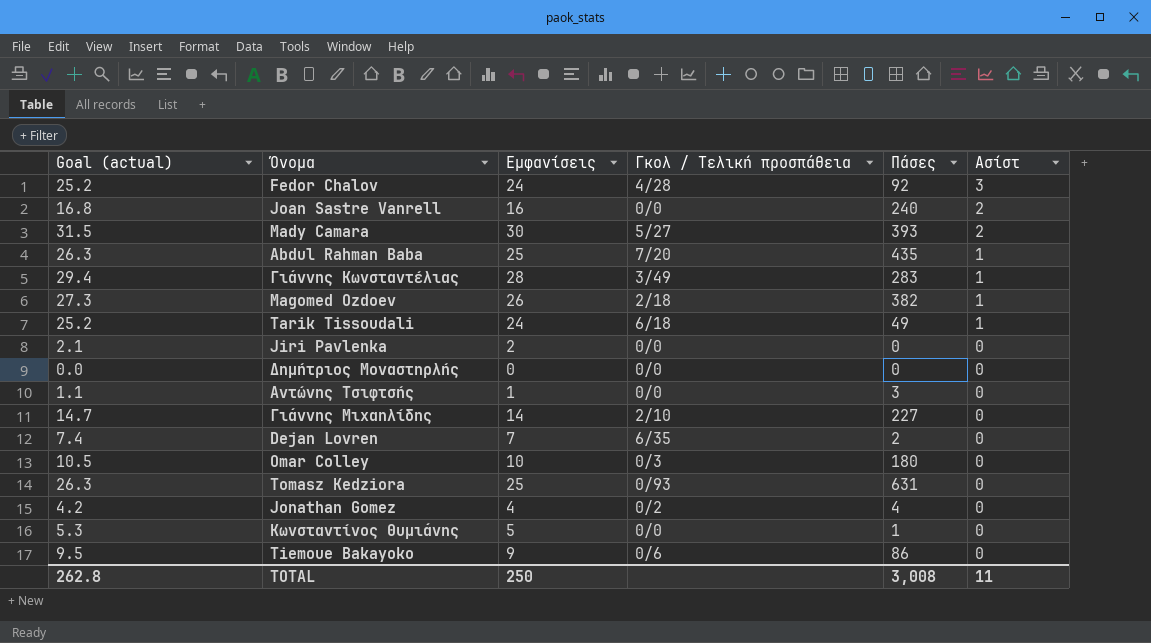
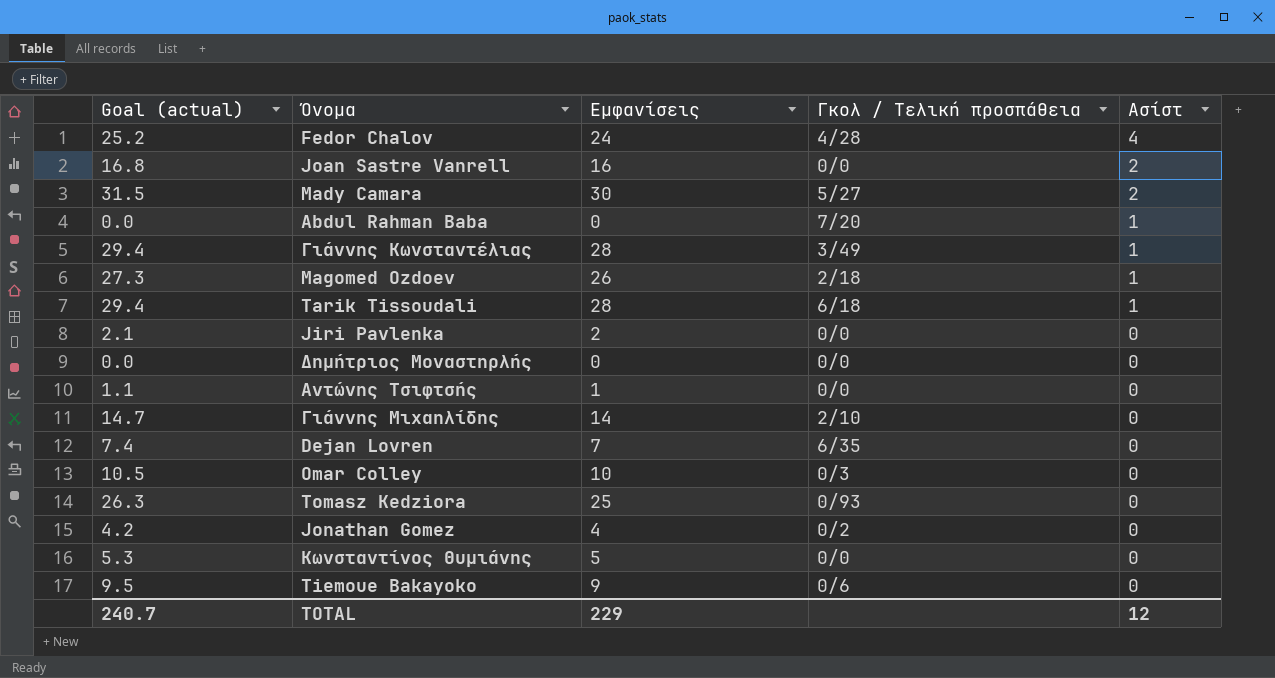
column Πάσες | position: 5 -> none
Fedor Chalov | Ασίστ: 3 -> 4
Abdul Rahman Baba | Goal (actual): 26.3 -> 0.0
Abdul Rahman Baba | Εμφανίσεις: 25 -> 0
Tarik Tissoudali | Goal (actual): 25.2 -> 29.4
Tarik Tissoudali | Εμφανίσεις: 24 -> 28
TOTAL | Goal (actual): 262.8 -> 240.7
TOTAL | Εμφανίσεις: 250 -> 229
TOTAL | Ασίστ: 11 -> 12

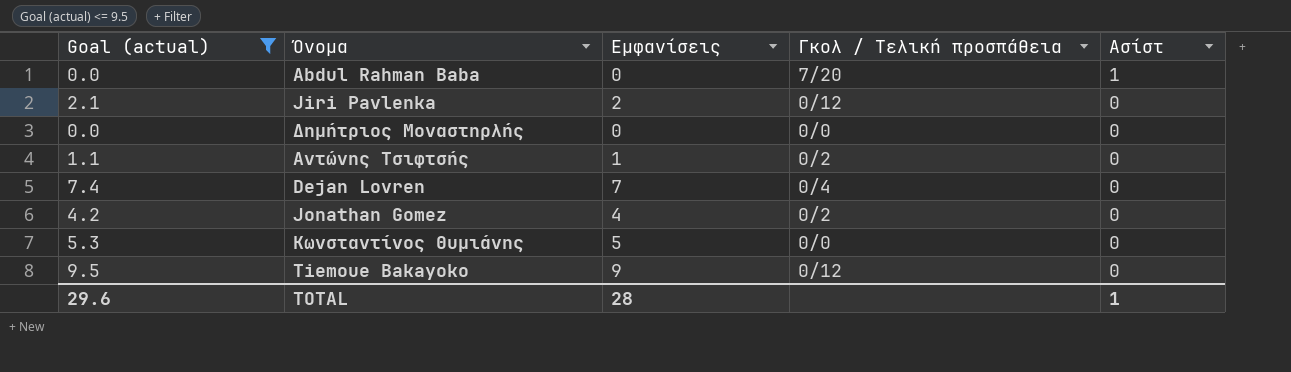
filter: none -> Goal (actual) <= 9.5
Jiri Pavlenka | Γκολ / Τελική προσπάθεια: 0/0 -> 0/12
Αντώνης Τσιφτσής | Γκολ / Τελική προσπάθεια: 0/0 -> 0/2
Dejan Lovren | Γκολ / Τελική προσπάθεια: 6/35 -> 0/4
Tiemoue Bakayoko | Γκολ / Τελική προσπάθεια: 0/6 -> 0/12
TOTAL | Goal (actual): 240.7 -> 29.6
TOTAL | Εμφανίσεις: 229 -> 28
TOTAL | Ασίστ: 12 -> 1

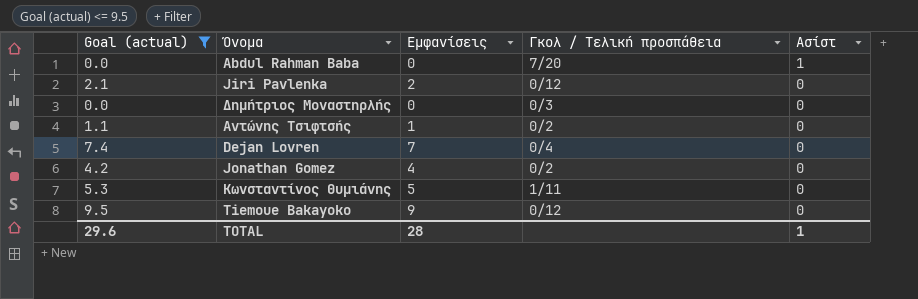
Δημήτριος Μοναστηρλής | Γκολ / Τελική προσπάθεια: 0/0 -> 0/3
Κωνσταντίνος Θυμιάνης | Γκολ / Τελική προσπάθεια: 0/0 -> 1/11

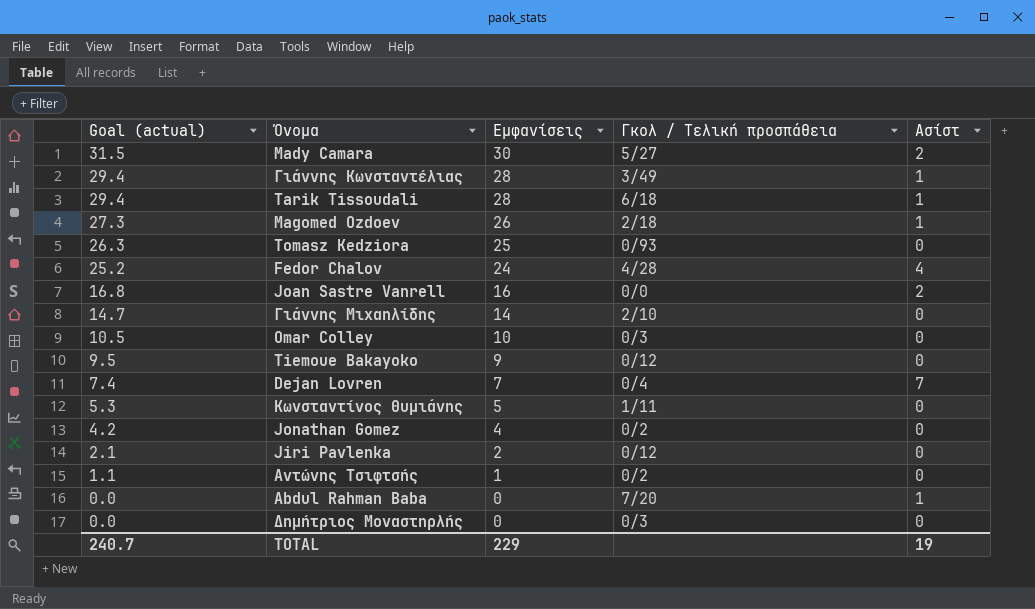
filter: Goal (actual) <= 9.5 -> none
row order: Ασίστ descending -> Goal (actual) descending
Dejan Lovren | Ασίστ: 0 -> 7
TOTAL | Goal (actual): 29.6 -> 240.7
TOTAL | Εμφανίσεις: 28 -> 229
TOTAL | Ασίστ: 1 -> 19

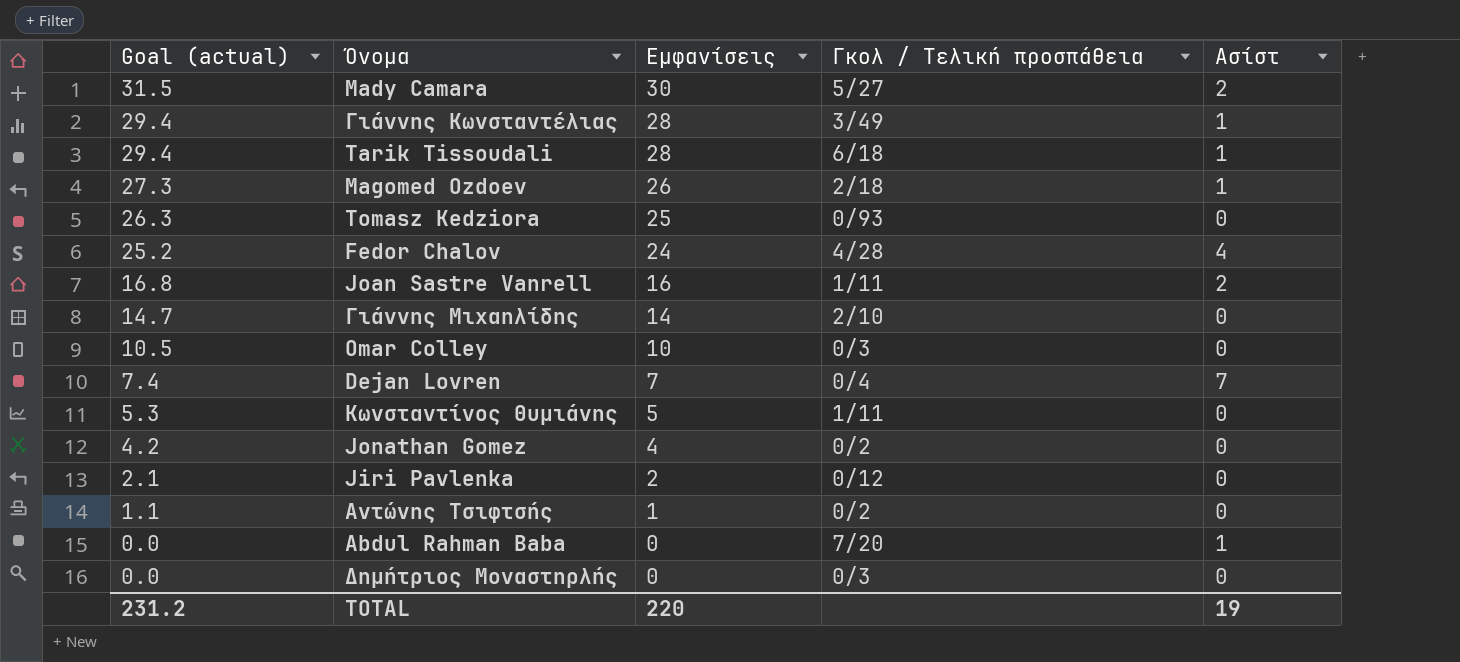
row Tiemoue Bakayoko: 9.5 | 9 | 0/12 | 0 -> none
Joan Sastre Vanrell | Γκολ / Τελική προσπάθεια: 0/0 -> 1/11
TOTAL | Goal (actual): 240.7 -> 231.2
TOTAL | Εμφανίσεις: 229 -> 220

